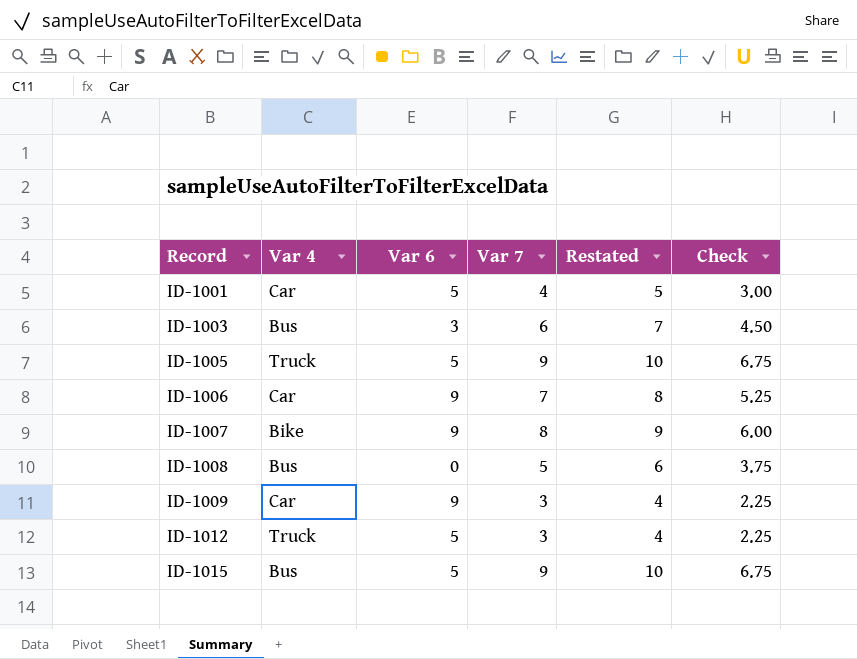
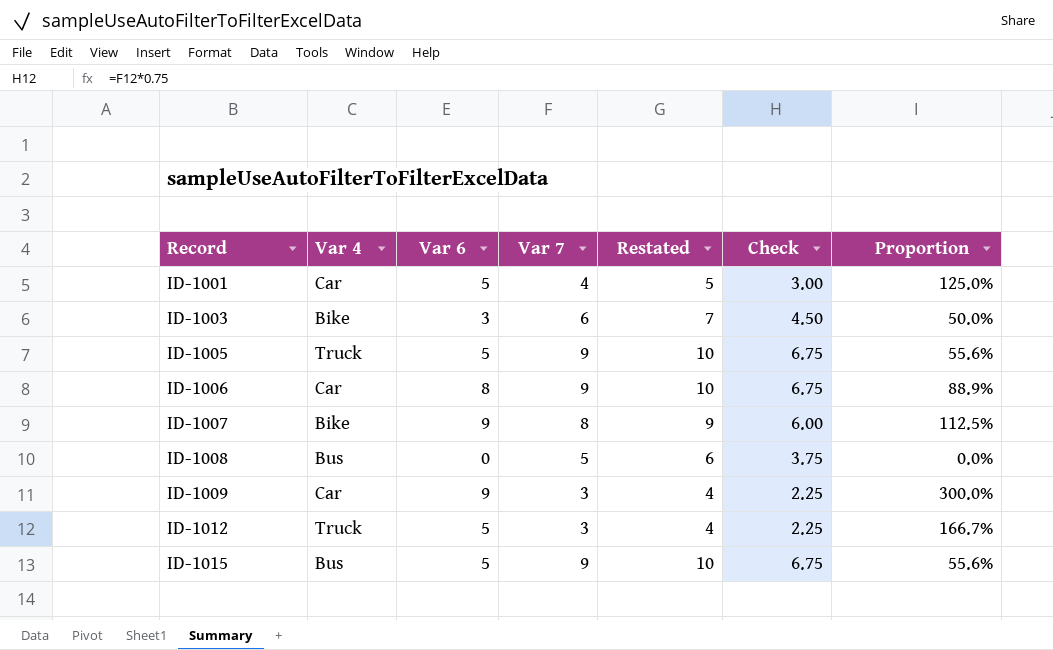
column Proportion | formula: none -> [Var 6] / [Var 7]
ID-1003 | Var 4: Bus -> Bike
ID-1006 | Var 6: 9 -> 8
ID-1006 | Var 7: 7 -> 9
ID-1006 | Restated: 8 -> 10
ID-1006 | Check: 5.25 -> 6.75

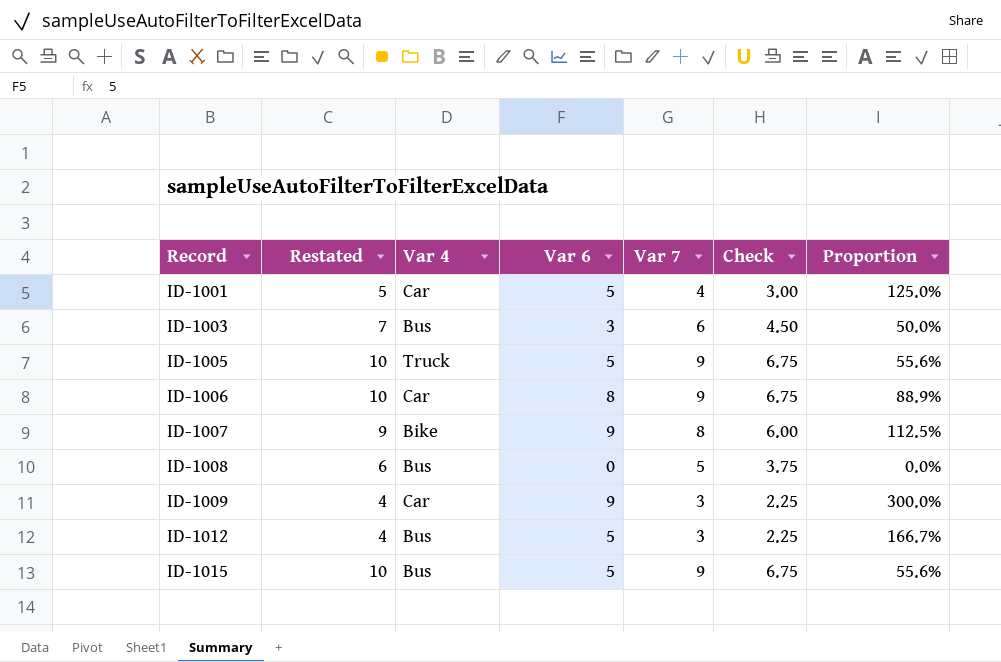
column Restated | position: 5 -> 2
ID-1003 | Var 4: Bike -> Bus
ID-1012 | Var 4: Truck -> Bus

